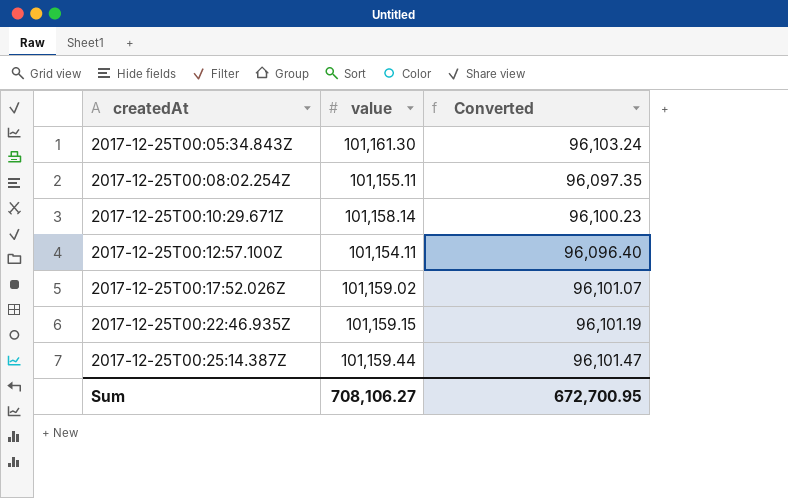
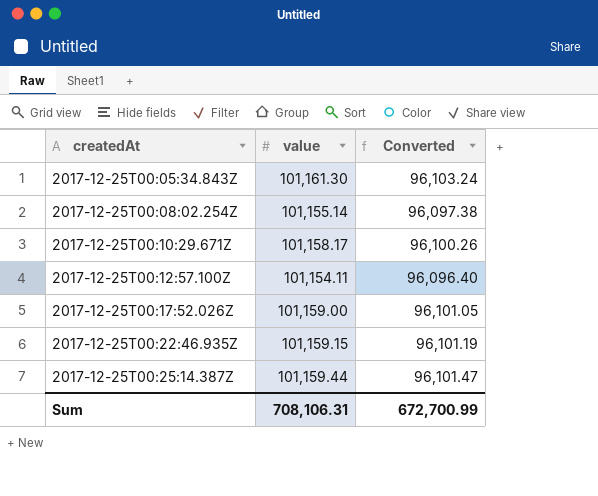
2017-12-25T00:08:02.254Z | value: 101,155.11 -> 101,155.14
2017-12-25T00:08:02.254Z | Converted: 96,097.35 -> 96,097.38
2017-12-25T00:10:29.671Z | value: 101,158.14 -> 101,158.17
2017-12-25T00:10:29.671Z | Converted: 96,100.23 -> 96,100.26
2017-12-25T00:17:52.026Z | value: 101,159.02 -> 101,159.00
2017-12-25T00:17:52.026Z | Converted: 96,101.07 -> 96,101.05
Sum | value: 708,106.27 -> 708,106.31
Sum | Converted: 672,700.95 -> 672,700.99

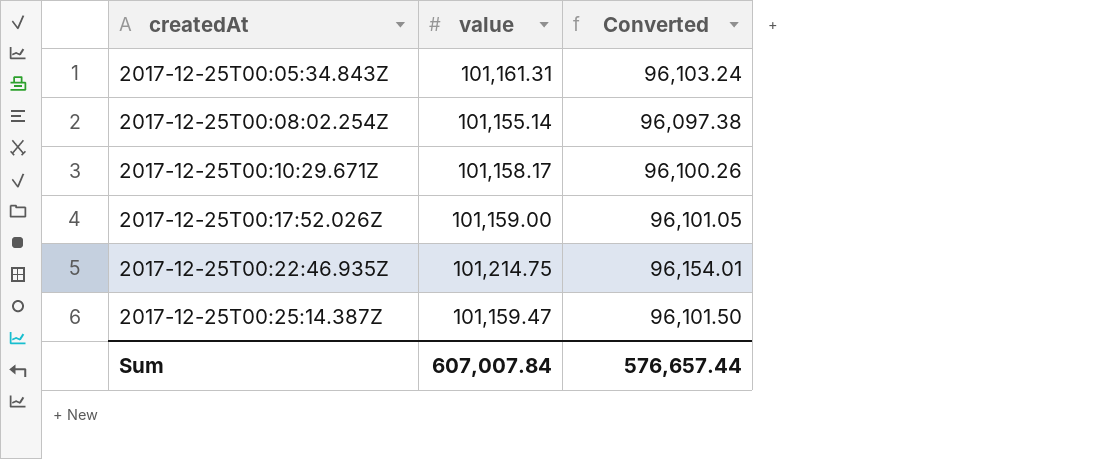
row 2017-12-25T00:12:57.100Z: 101,154.11 | 96,096.40 -> none
2017-12-25T00:05:34.843Z | value: 101,161.30 -> 101,161.31
2017-12-25T00:22:46.935Z | value: 101,159.15 -> 101,214.75
2017-12-25T00:22:46.935Z | Converted: 96,101.19 -> 96,154.01
2017-12-25T00:25:14.387Z | value: 101,159.44 -> 101,159.47
2017-12-25T00:25:14.387Z | Converted: 96,101.47 -> 96,101.50
Sum | value: 708,106.31 -> 607,007.84
Sum | Converted: 672,700.99 -> 576,657.44

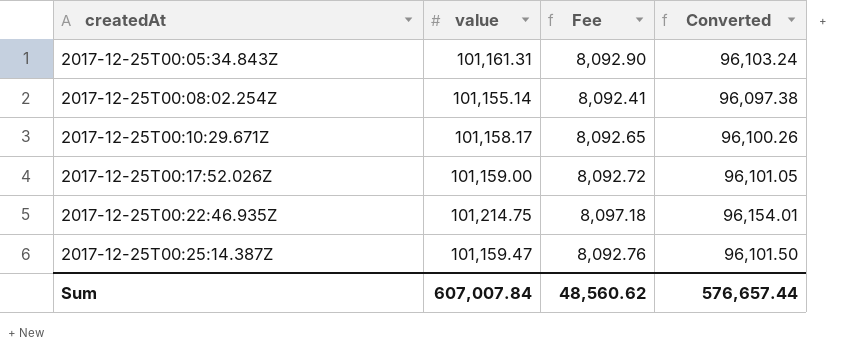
column Fee | formula: none -> [value] * 0.08

